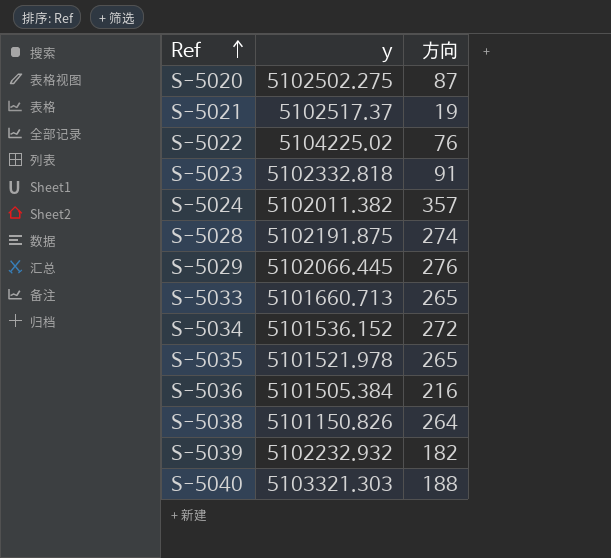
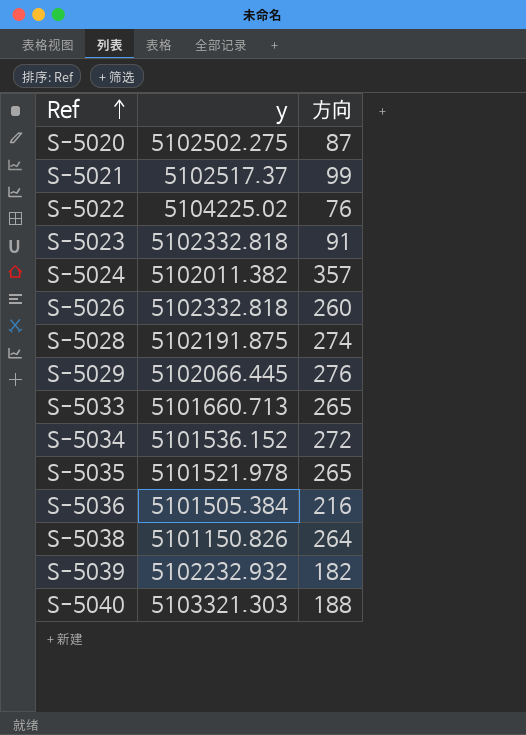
S-5021 | 方向: 19 -> 99
row S-5026: none -> 5102332.818 | 260

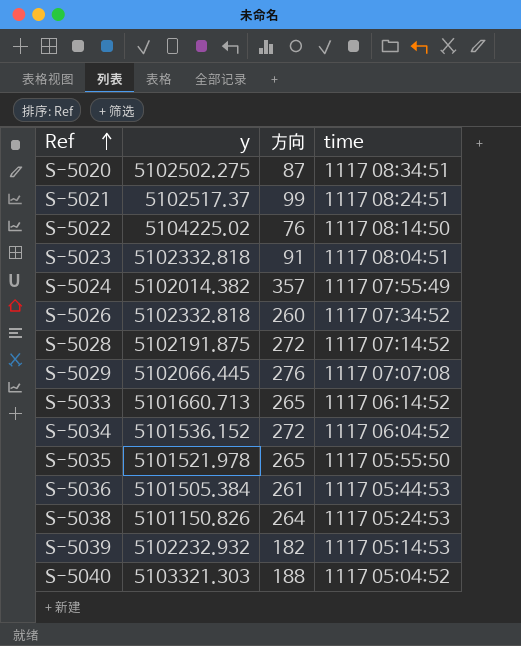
column time | position: none -> 4
S-5024 | y: 5102011.382 -> 5102014.382
S-5028 | 方向: 274 -> 272
S-5036 | 方向: 216 -> 261

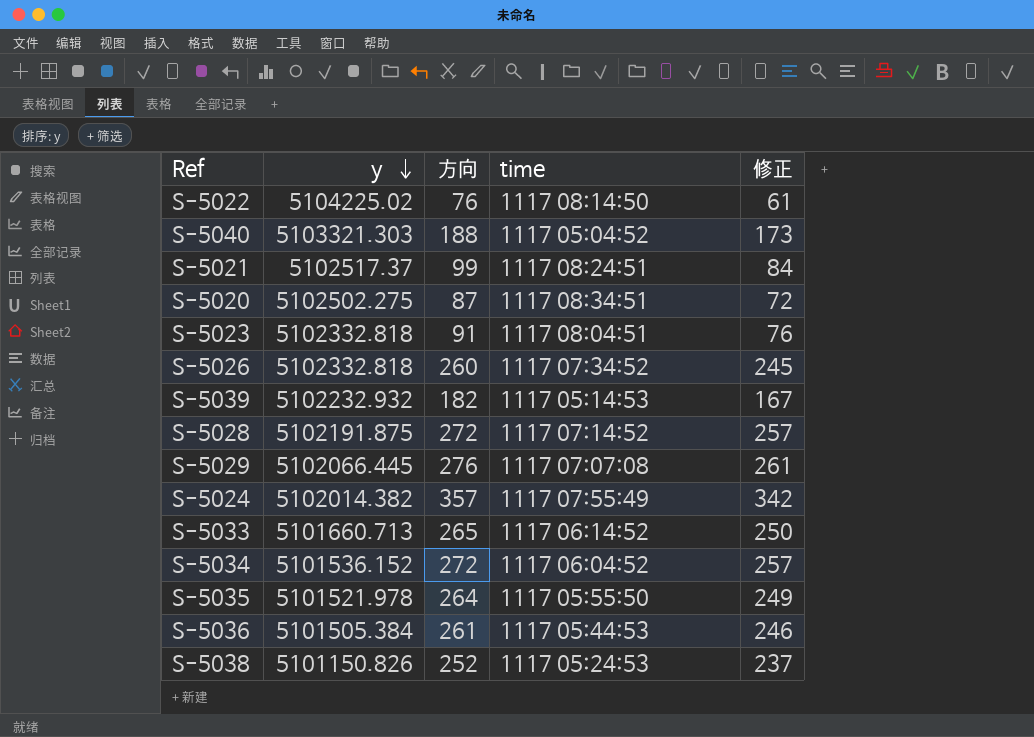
row order: Ref ascending -> y descending
column 修正 | formula: none -> [方向] - 15
S-5035 | 方向: 265 -> 264
S-5038 | 方向: 264 -> 252

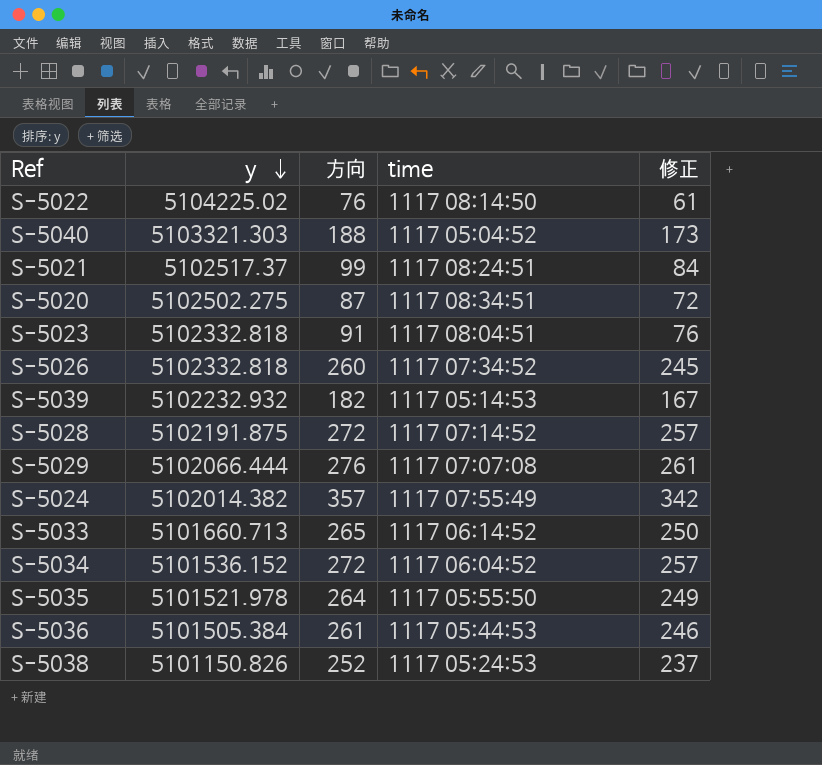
S-5029 | y: 5102066.445 -> 5102066.444

